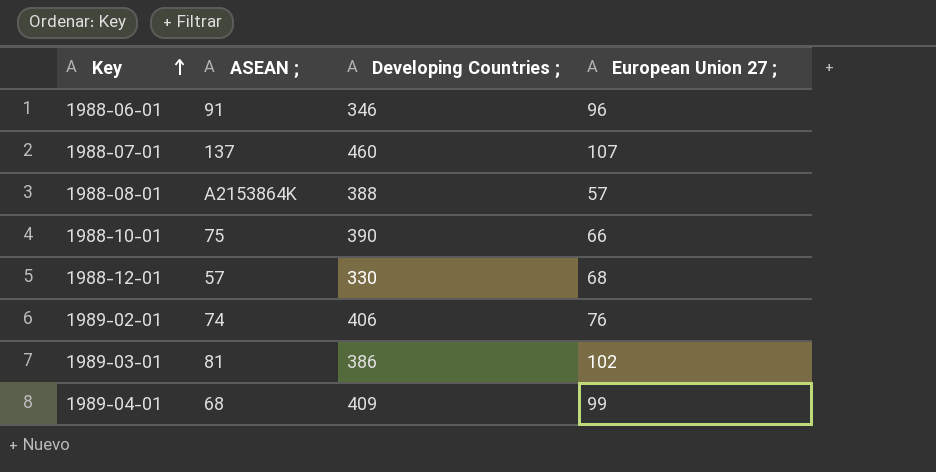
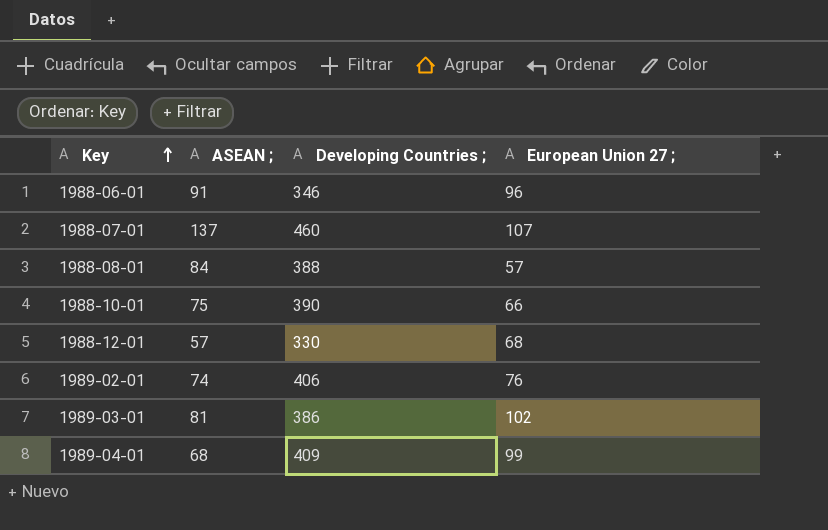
1988-08-01 | ASEAN ;: A2153864K -> 84

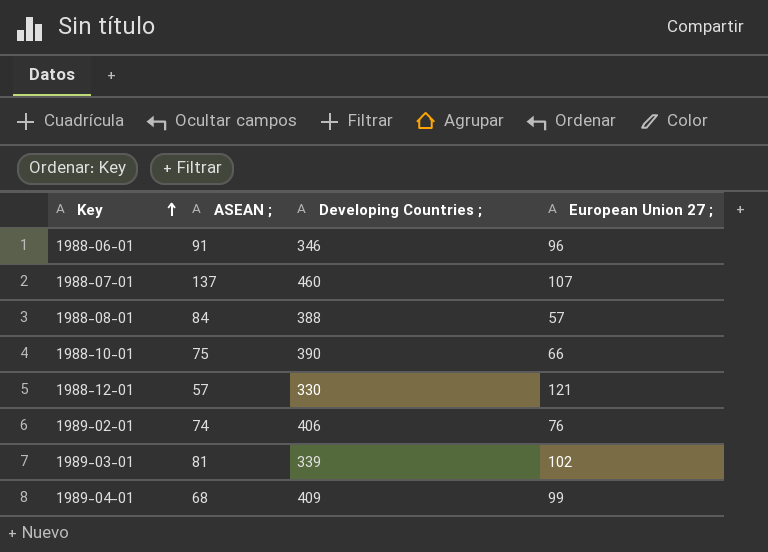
1988-12-01 | European Union 27 ;: 68 -> 121
1989-03-01 | Developing Countries ;: 386 -> 339

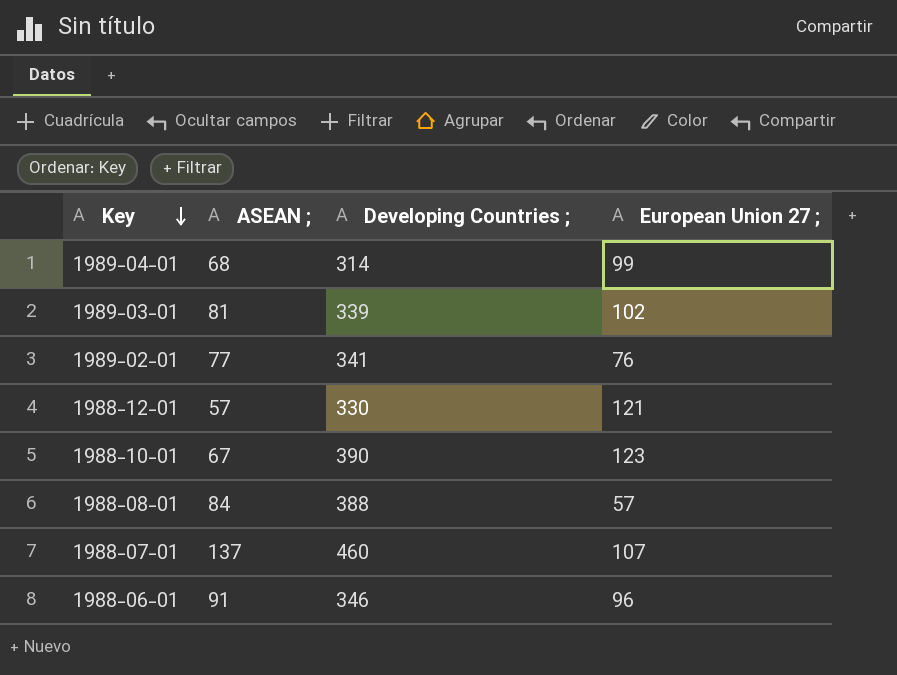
row order: Key ascending -> Key descending
1989-04-01 | Developing Countries ;: 409 -> 314
1989-02-01 | ASEAN ;: 74 -> 77
1989-02-01 | Developing Countries ;: 406 -> 341
1988-10-01 | ASEAN ;: 75 -> 67
1988-10-01 | European Union 27 ;: 66 -> 123

